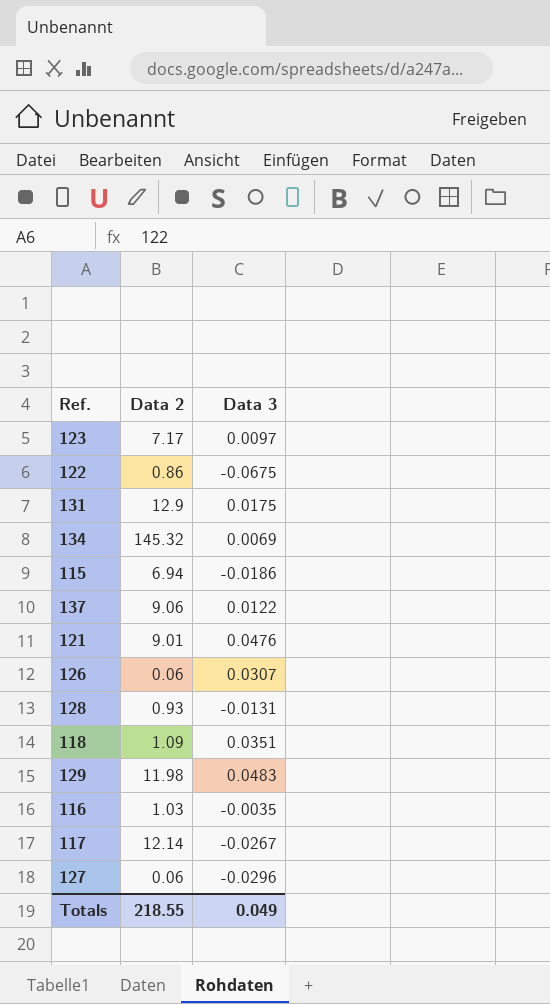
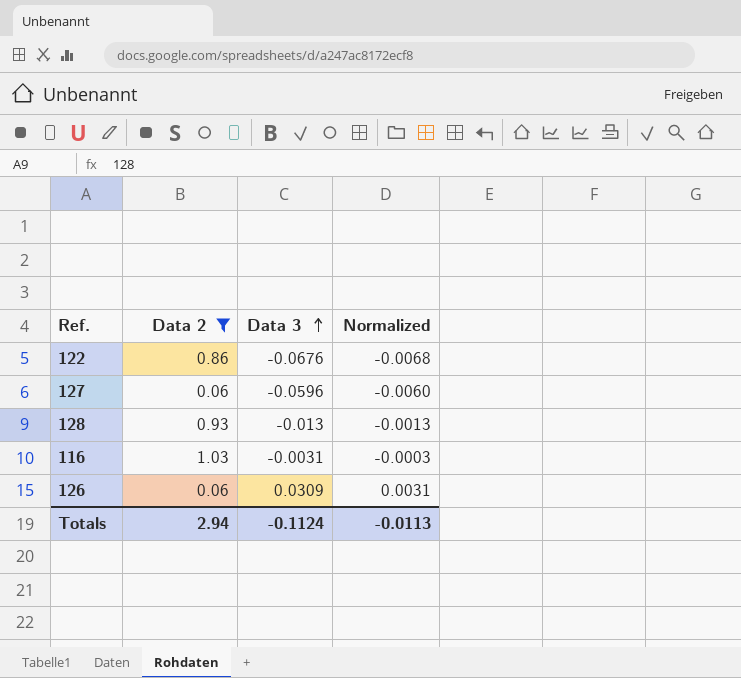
filter: none -> Data 2 <= 1.03
row order: none -> Data 3 ascending
column Normalized | formula: none -> [Data 3] * 0.1
122 | Data 3: -0.0675 -> -0.0676
127 | Data 3: -0.0296 -> -0.0596
128 | Data 3: -0.0131 -> -0.013
116 | Data 3: -0.0035 -> -0.0031
126 | Data 3: 0.0307 -> 0.0309
Totals | Data 2: 218.55 -> 2.94
Totals | Data 3: 0.049 -> -0.1124

